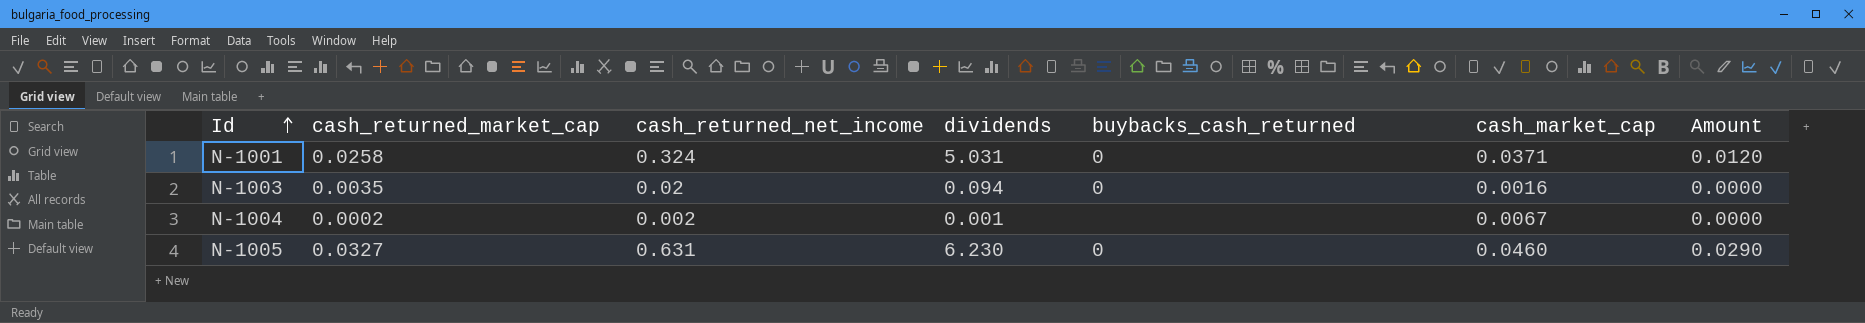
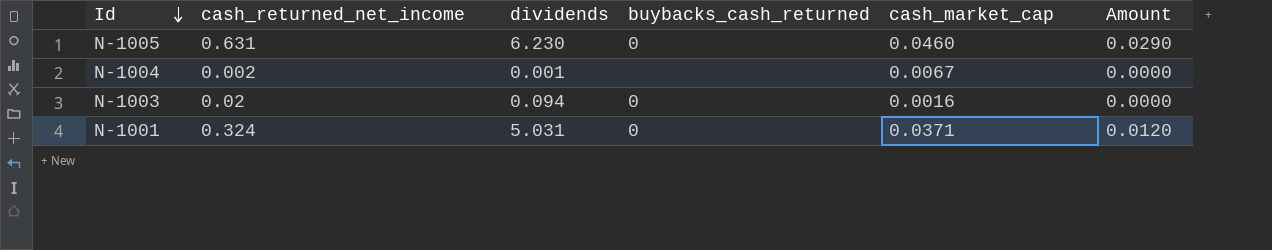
row order: Id ascending -> Id descending
column cash_returned_market_cap | position: 2 -> none

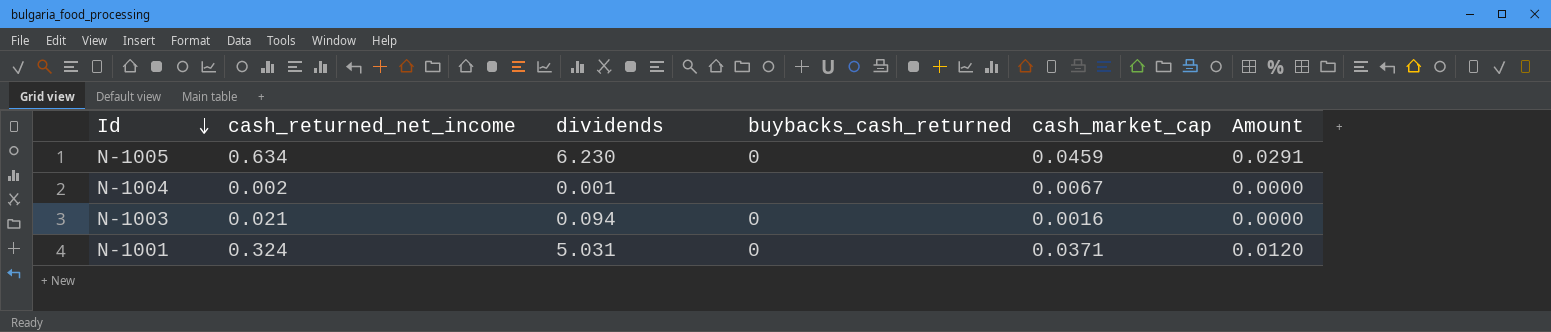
N-1005 | cash_returned_net_income: 0.631 -> 0.634
N-1005 | cash_market_cap: 0.0460 -> 0.0459
N-1005 | Amount: 0.0290 -> 0.0291
N-1003 | cash_returned_net_income: 0.02 -> 0.021

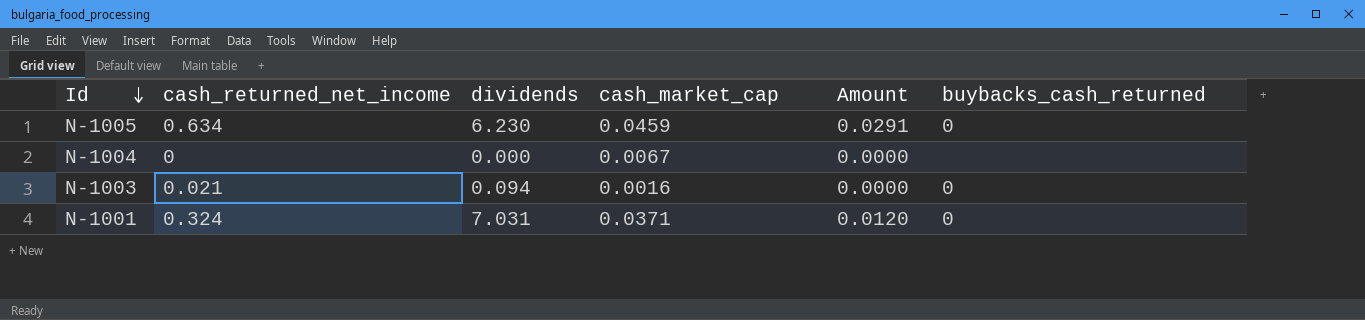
column buybacks_cash_returned | position: 4 -> 6
N-1004 | cash_returned_net_income: 0.002 -> 0
N-1004 | dividends: 0.001 -> 0.000
N-1001 | dividends: 5.031 -> 7.031

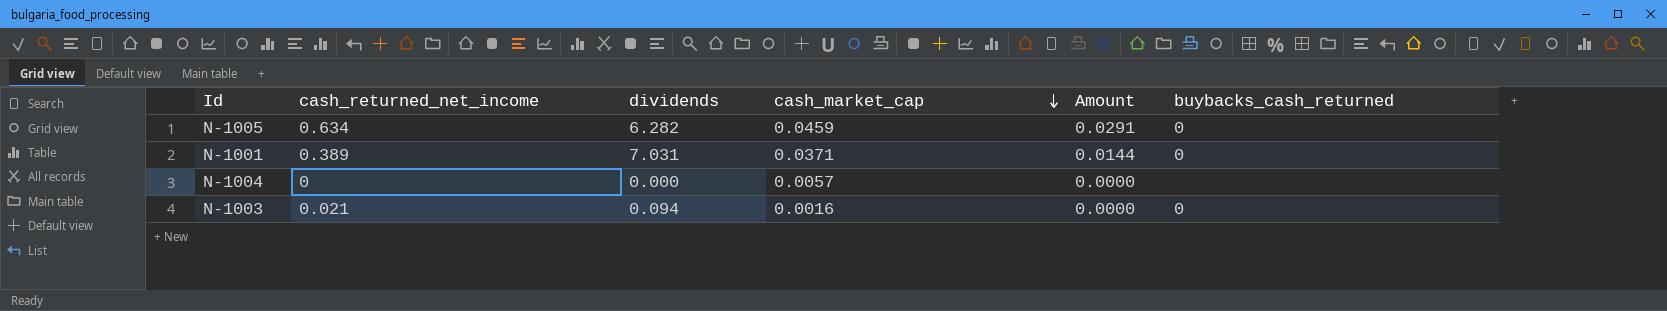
row order: Id descending -> cash_market_cap descending
N-1005 | dividends: 6.230 -> 6.282
N-1001 | cash_returned_net_income: 0.324 -> 0.389
N-1001 | Amount: 0.0120 -> 0.0144
N-1004 | cash_market_cap: 0.0067 -> 0.0057

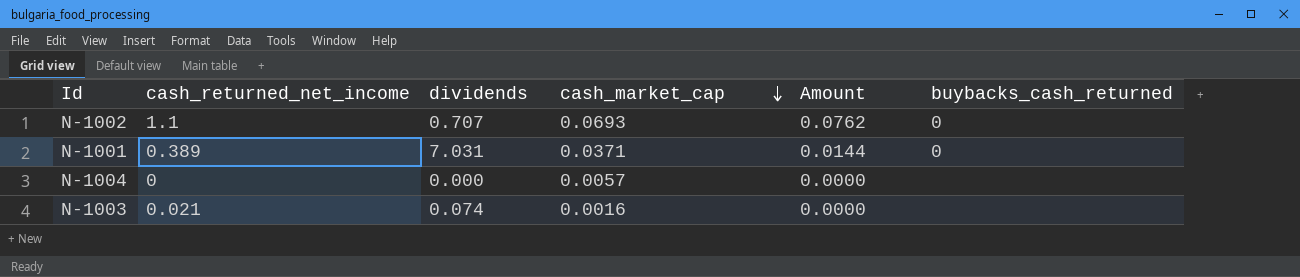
row N-1005: 0.634 | 6.282 | 0.0459 | 0.0291 | 0 -> none
row N-1002: none -> 1.1 | 0.707 | 0.0693 | 0.0762 | 0
N-1003 | dividends: 0.094 -> 0.074
N-1003 | buybacks_cash_returned: 0 -> none

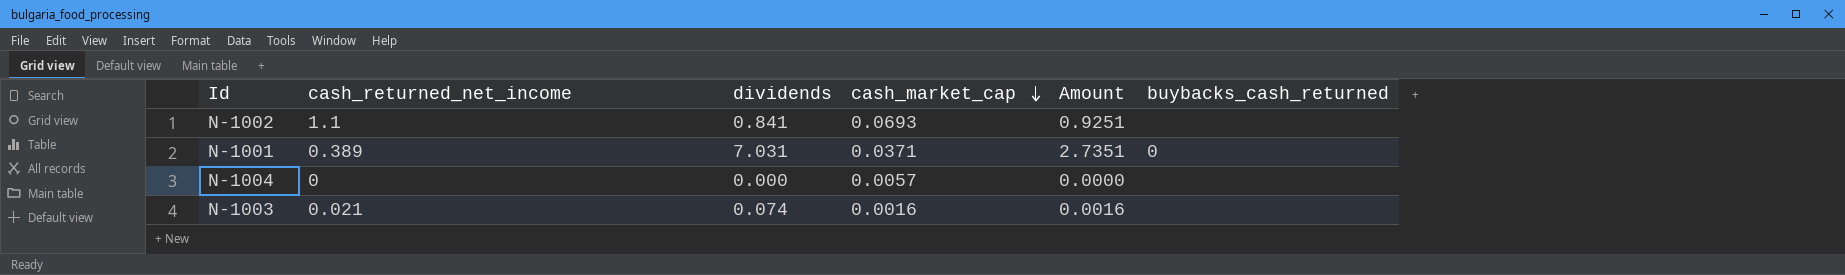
column Amount | formula: [cash_returned_net_income] * [cash_market_cap] -> [cash_returned_net_income] * [dividends]
N-1002 | dividends: 0.707 -> 0.841
N-1002 | buybacks_cash_returned: 0 -> none

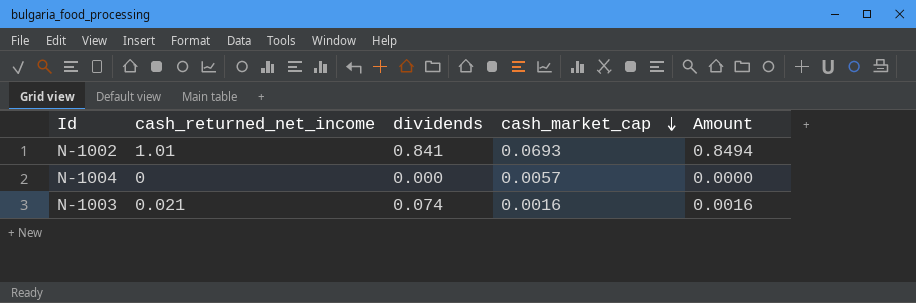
column buybacks_cash_returned | position: 6 -> none
row N-1001: 0.389 | 7.031 | 0.0371 | 2.7351 | 0 -> none
N-1002 | cash_returned_net_income: 1.1 -> 1.01
N-1002 | Amount: 0.9251 -> 0.8494

